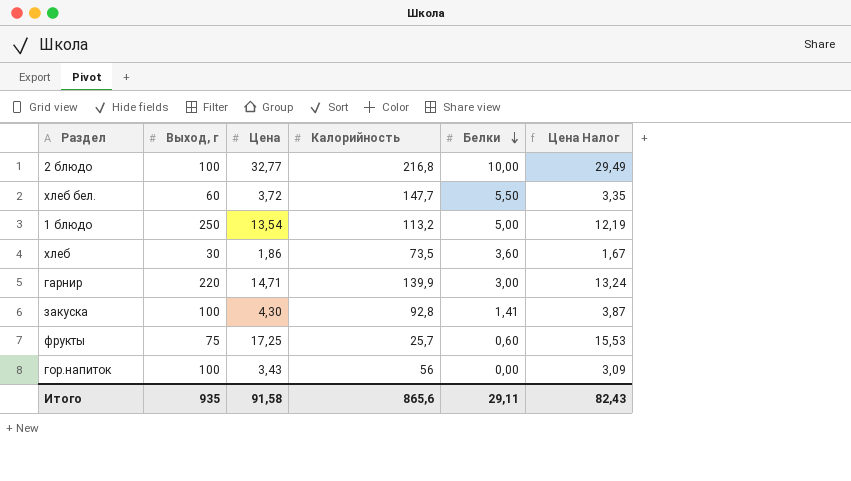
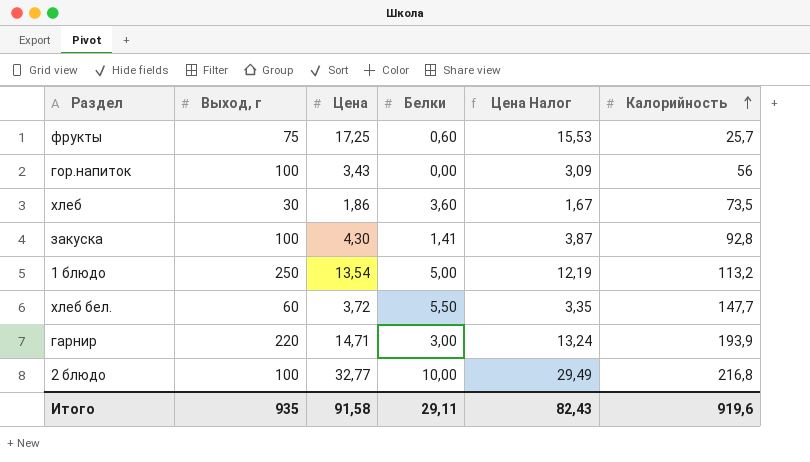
row order: Белки descending -> Калорийность ascending
column Калорийность | position: 4 -> 6
гарнир | Калорийность: 139,9 -> 193,9
Итого | Калорийность: 865,6 -> 919,6

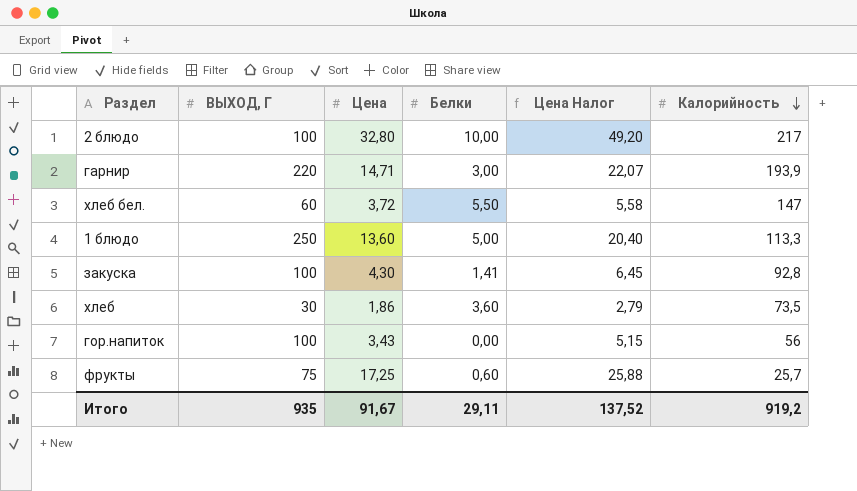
row order: Калорийность ascending -> Калорийность descending
column name: Выход, г -> ВЫХОД, Г
column Цена Налог | formula: [Цена] * 0,9 -> [Цена] * 1,5
2 блюдо | Цена: 32,77 -> 32,80
2 блюдо | Калорийность: 216,8 -> 217
хлеб бел. | Калорийность: 147,7 -> 147
1 блюдо | Цена: 13,54 -> 13,60
1 блюдо | Калорийность: 113,2 -> 113,3
Итого | Цена: 91,58 -> 91,67
Итого | Цена Налог: 82,43 -> 137,52
Итого | Калорийность: 919,6 -> 919,2

